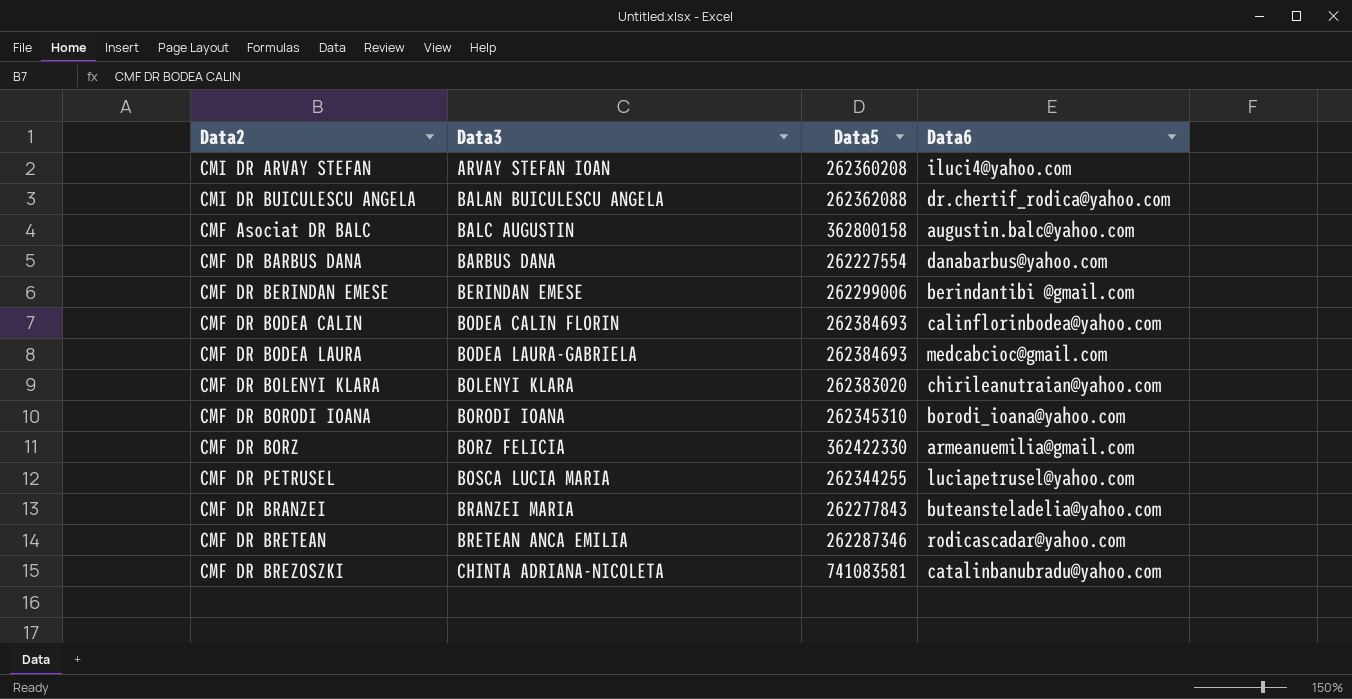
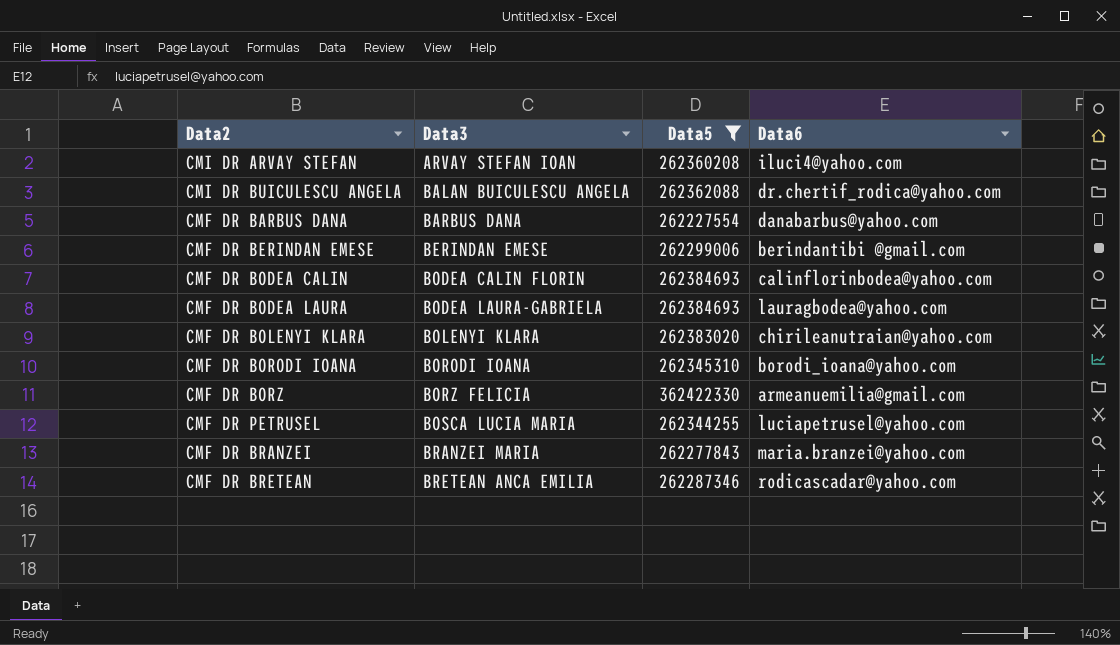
filter: none -> Data5 <= 362422330
CMF DR BODEA LAURA | Data6: medcabcioc@gmail.com -> lauragbodea@yahoo.com
CMF DR BRANZEI | Data6: buteansteladelia@yahoo.com -> maria.branzei@yahoo.com

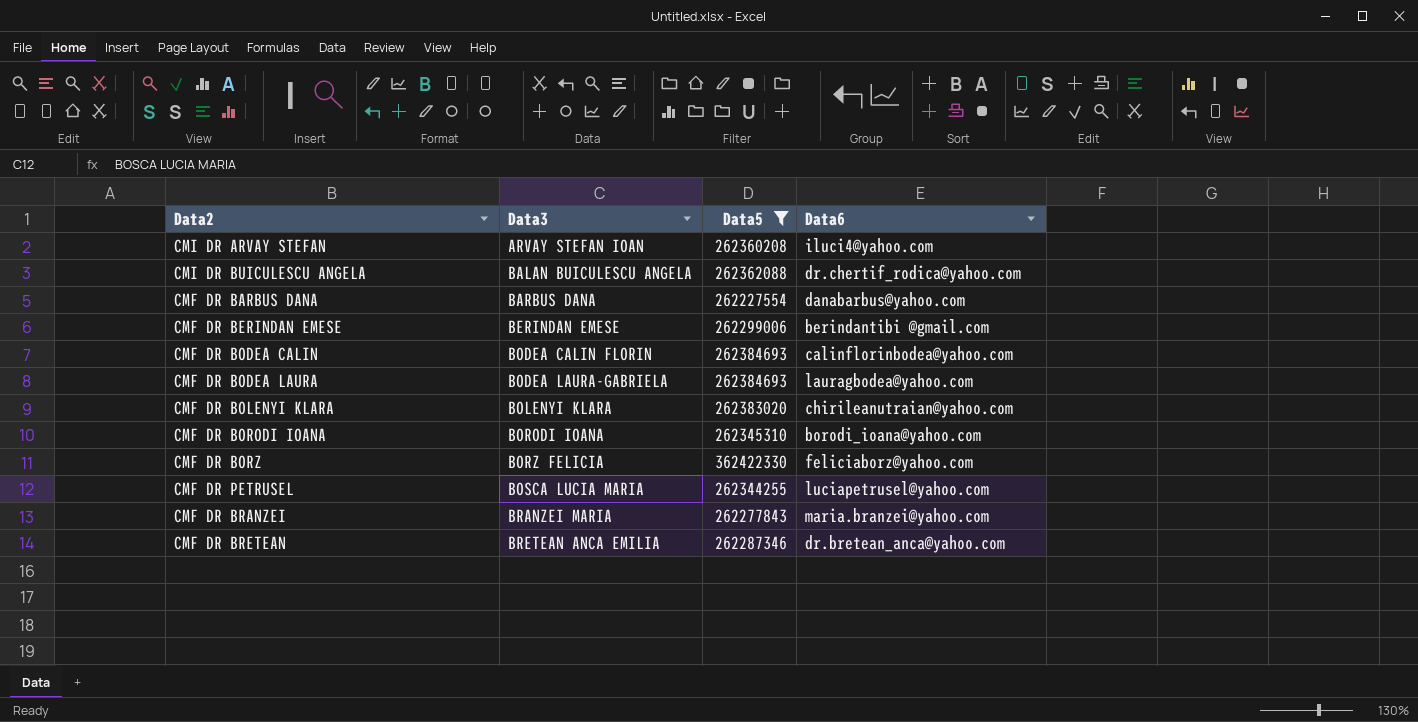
CMF DR BORZ | Data6: armeanuemilia@gmail.com -> feliciaborz@yahoo.com
CMF DR BRETEAN | Data6: rodicascadar@yahoo.com -> dr.bretean_anca@yahoo.com

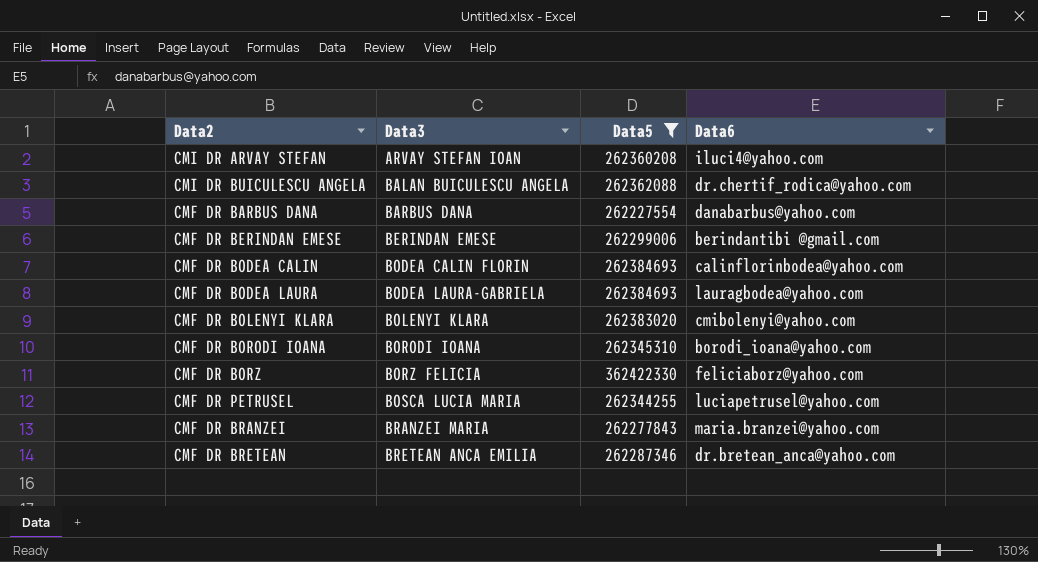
CMF DR BOLENYI KLARA | Data6: chirileanutraian@yahoo.com -> cmibolenyi@yahoo.com

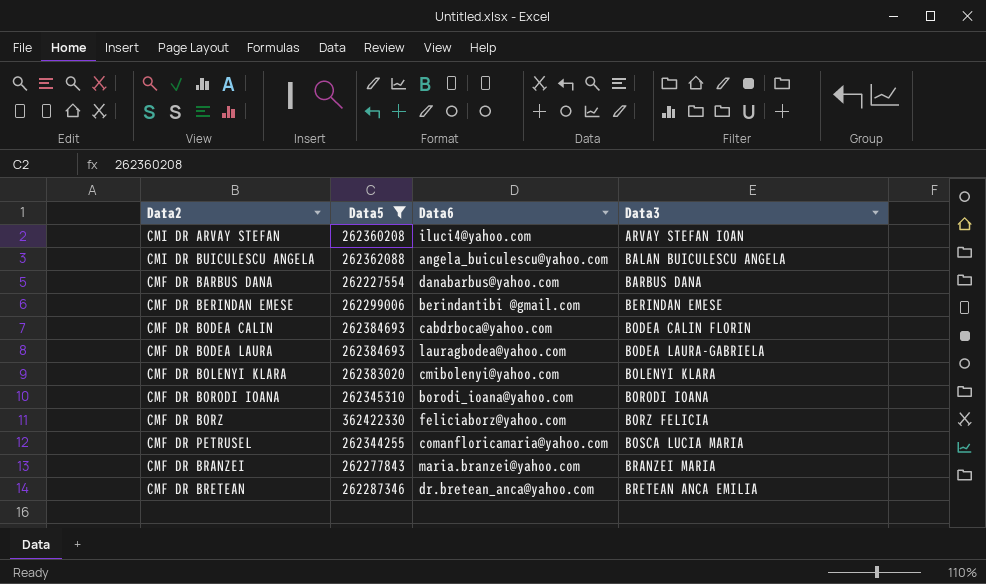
column Data3 | position: 2 -> 4
CMI DR BUICULESCU ANGELA | Data6: dr.chertif_rodica@yahoo.com -> angela_buiculescu@yahoo.com
CMF DR BODEA CALIN | Data6: calinflorinbodea@yahoo.com -> cabdrboca@yahoo.com
CMF DR PETRUSEL | Data6: luciapetrusel@yahoo.com -> comanfloricamaria@yahoo.com

